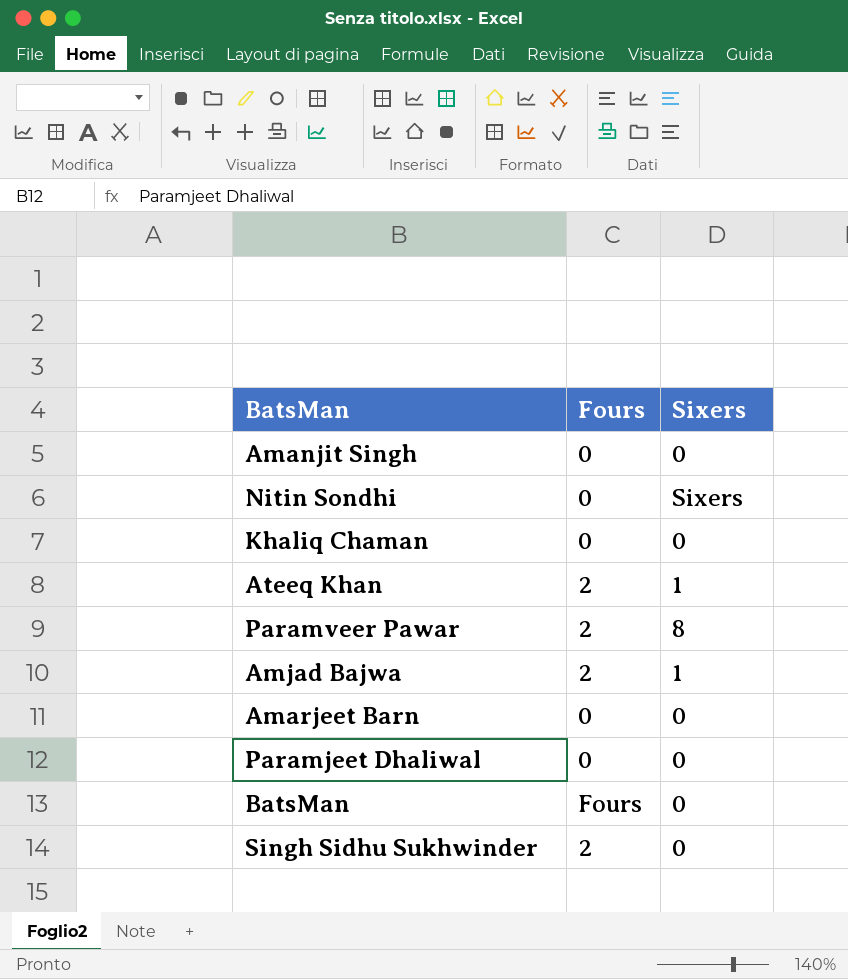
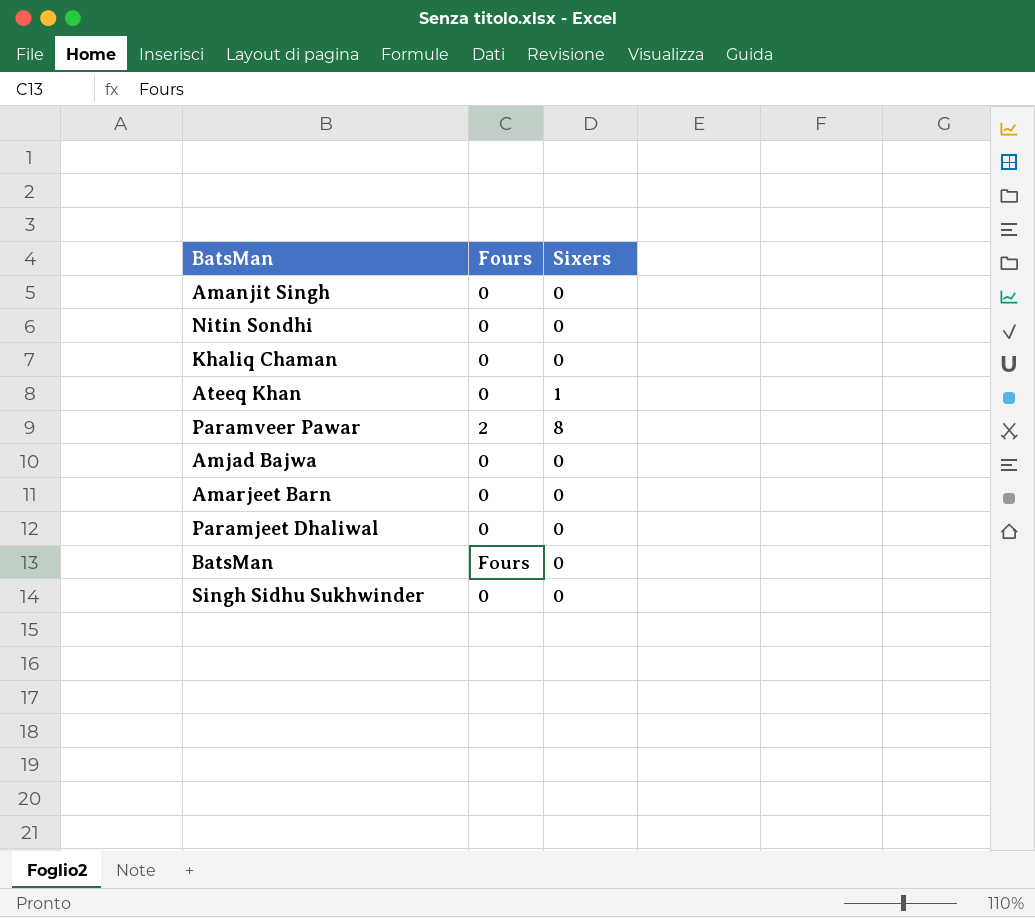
Nitin Sondhi | Sixers: Sixers -> 0
Ateeq Khan | Fours: 2 -> 0
Amjad Bajwa | Fours: 2 -> 0
Amjad Bajwa | Sixers: 1 -> 0
Singh Sidhu Sukhwinder | Fours: 2 -> 0

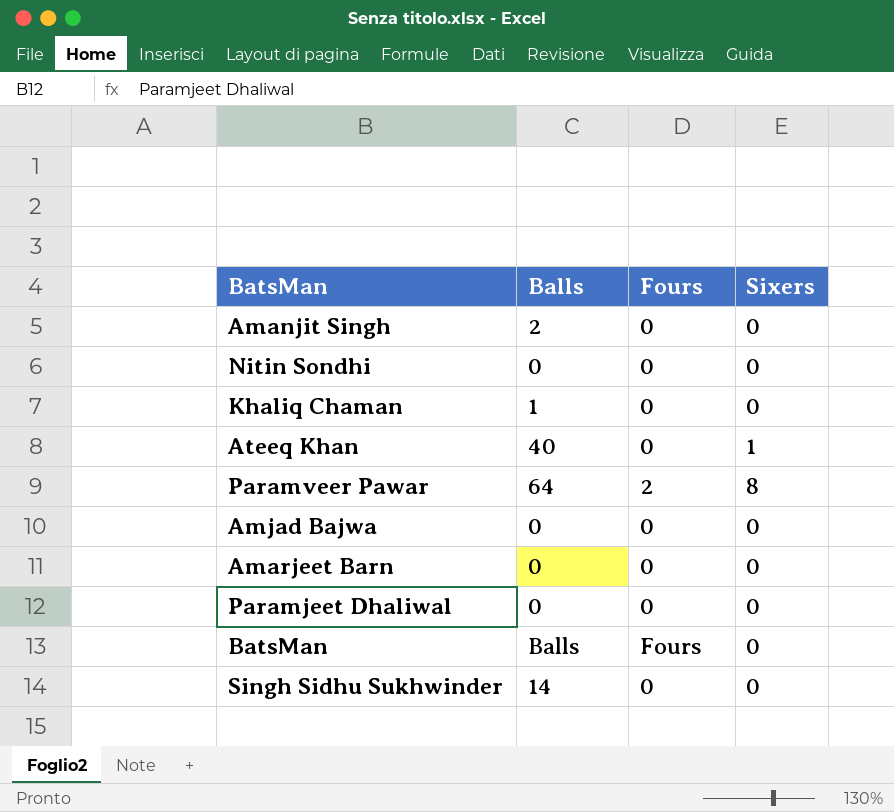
column Balls | position: none -> 2

